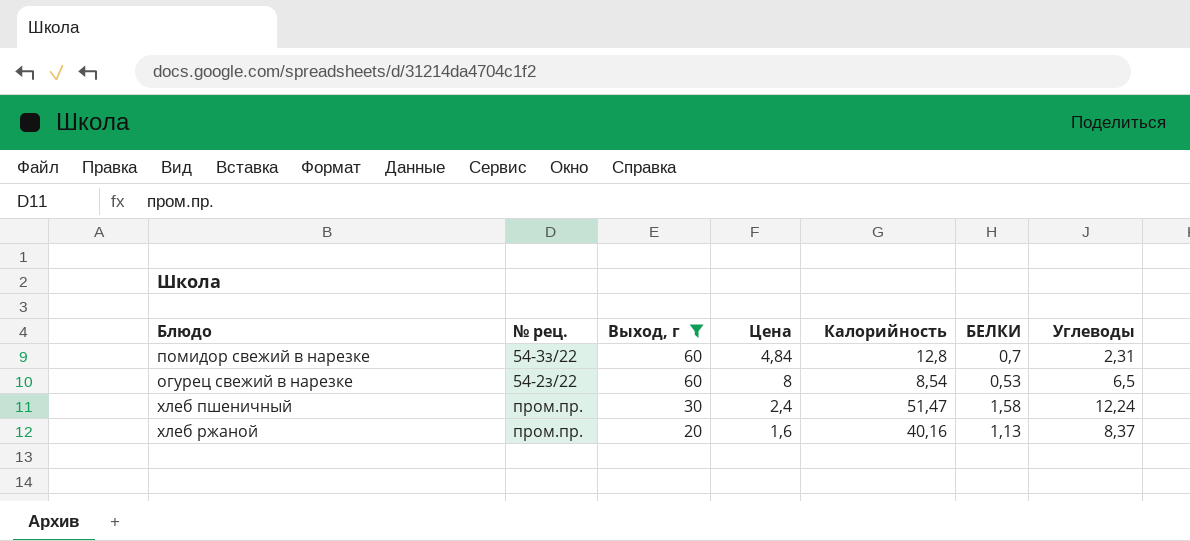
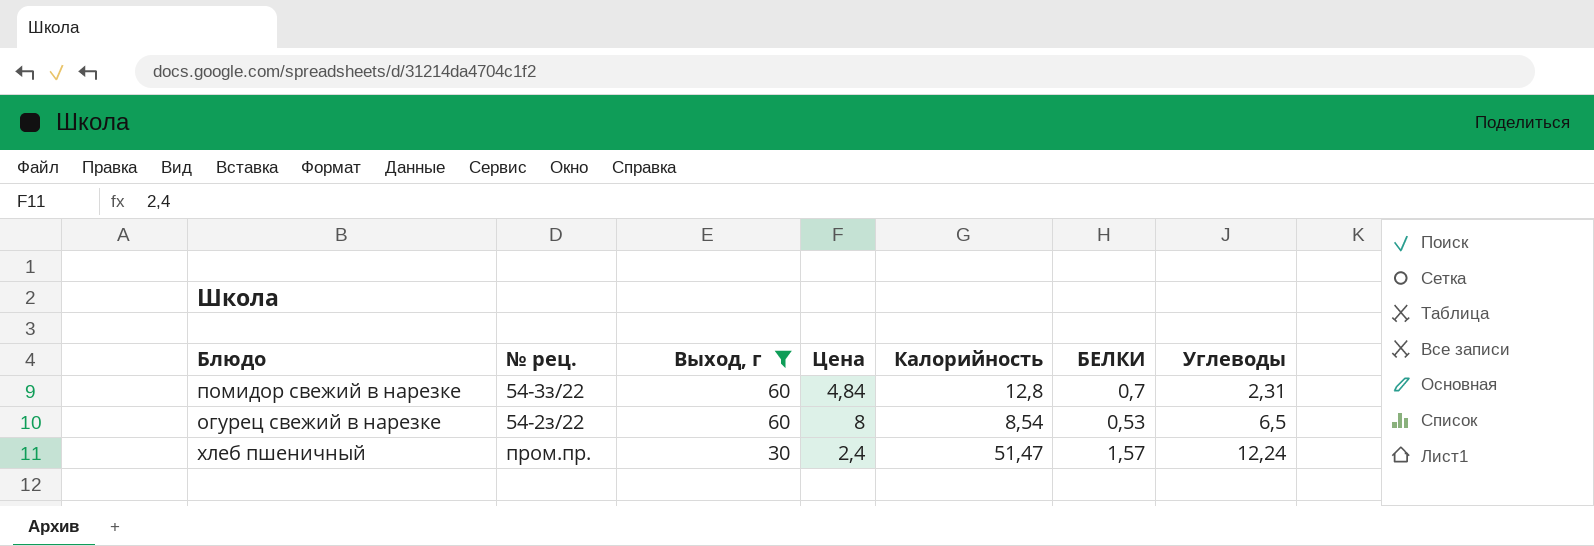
row хлеб ржаной: пром.пр. | 20 | 1,6 | 40,16 | 1,13 | 8,37 -> none
хлеб пшеничный | БЕЛКИ: 1,58 -> 1,57

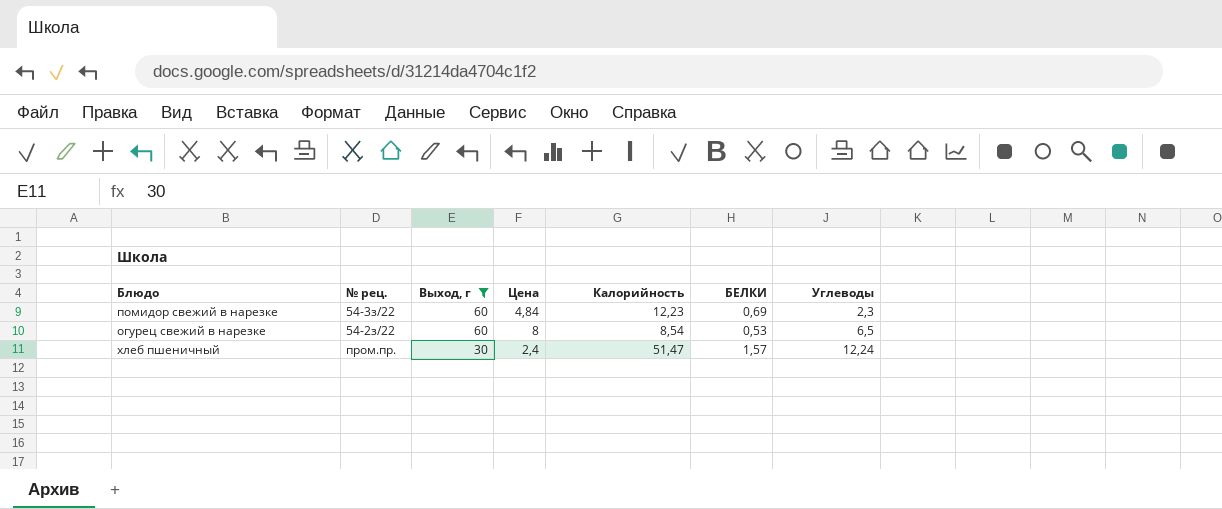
помидор свежий в нарезке | Калорийность: 12,8 -> 12,23
помидор свежий в нарезке | БЕЛКИ: 0,7 -> 0,69
помидор свежий в нарезке | Углеводы: 2,31 -> 2,3

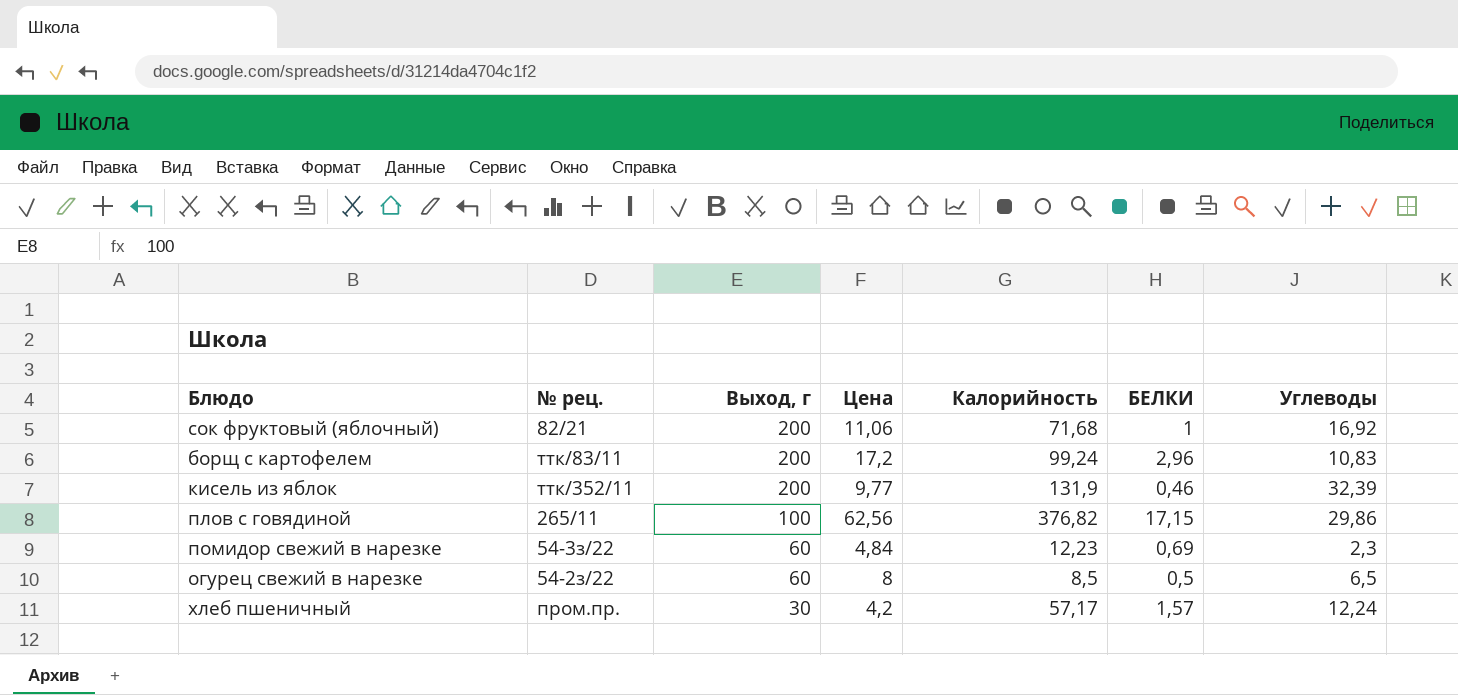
filter: Выход, г <= 60 -> none
огурец свежий в нарезке | Калорийность: 8,54 -> 8,5
огурец свежий в нарезке | БЕЛКИ: 0,53 -> 0,5
хлеб пшеничный | Цена: 2,4 -> 4,2
хлеб пшеничный | Калорийность: 51,47 -> 57,17

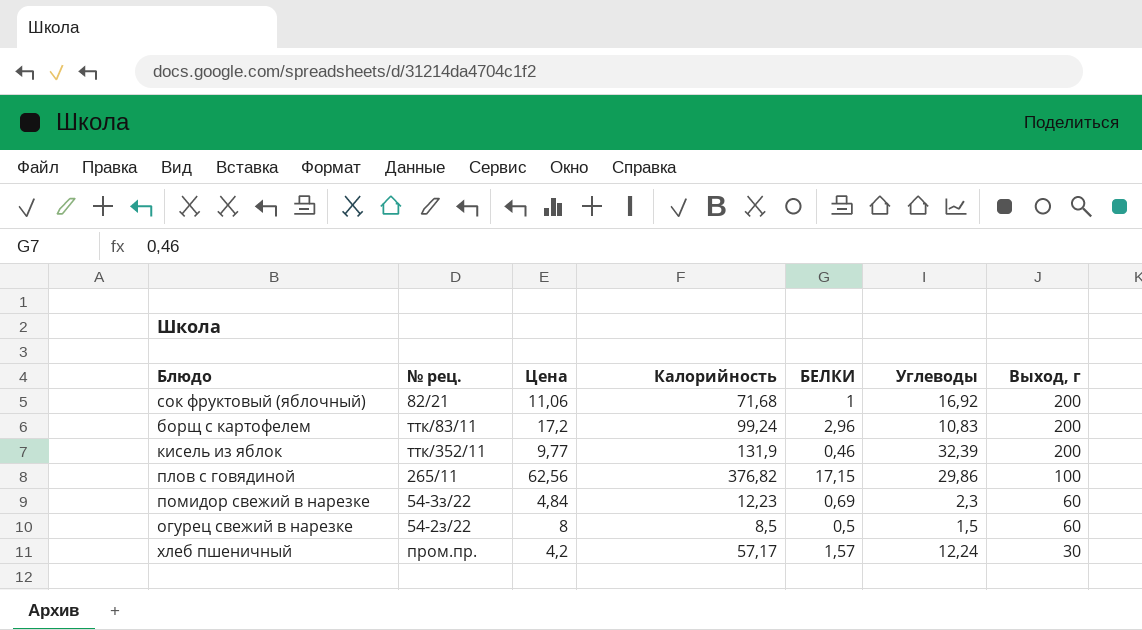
column Выход, г | position: 3 -> 7
огурец свежий в нарезке | Углеводы: 6,5 -> 1,5

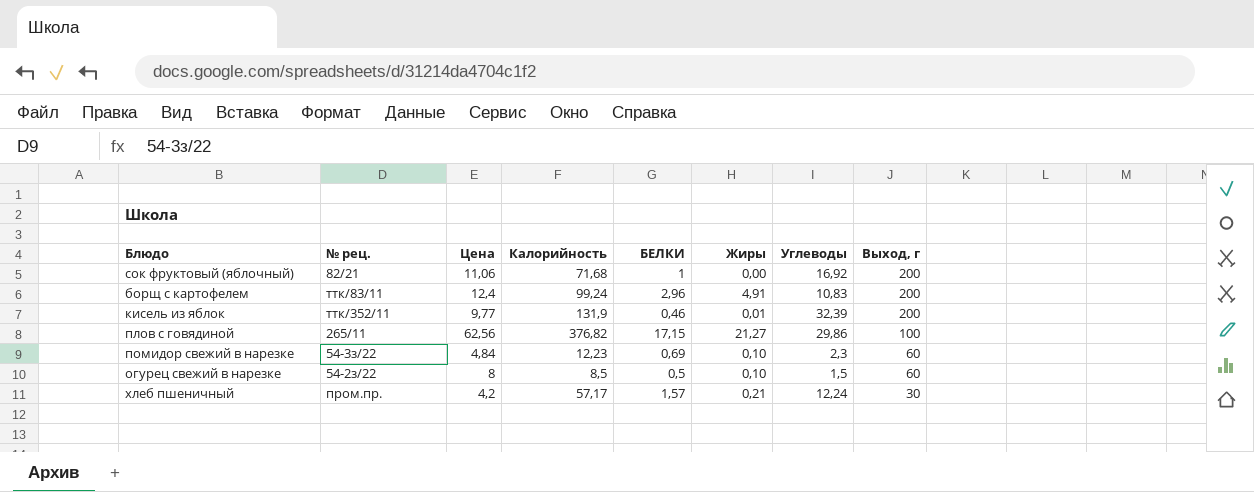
column Жиры | position: none -> 6
борщ с картофелем | Цена: 17,2 -> 12,4

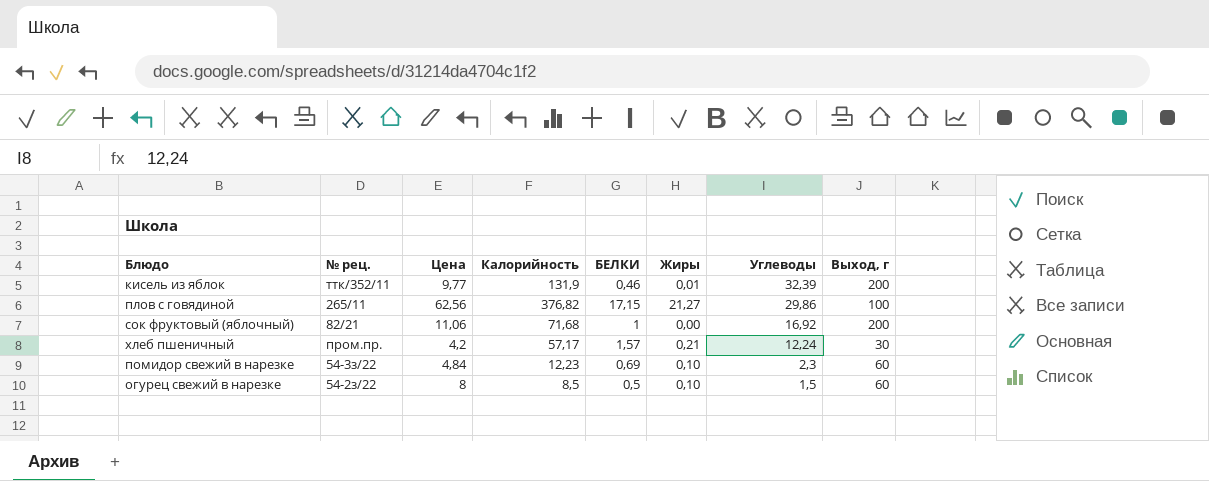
row order: Выход, г descending -> Углеводы descending
row борщ с картофелем: ттк/83/11 | 12,4 | 99,24 | 2,96 | 4,91 | 10,83 | 200 -> none

